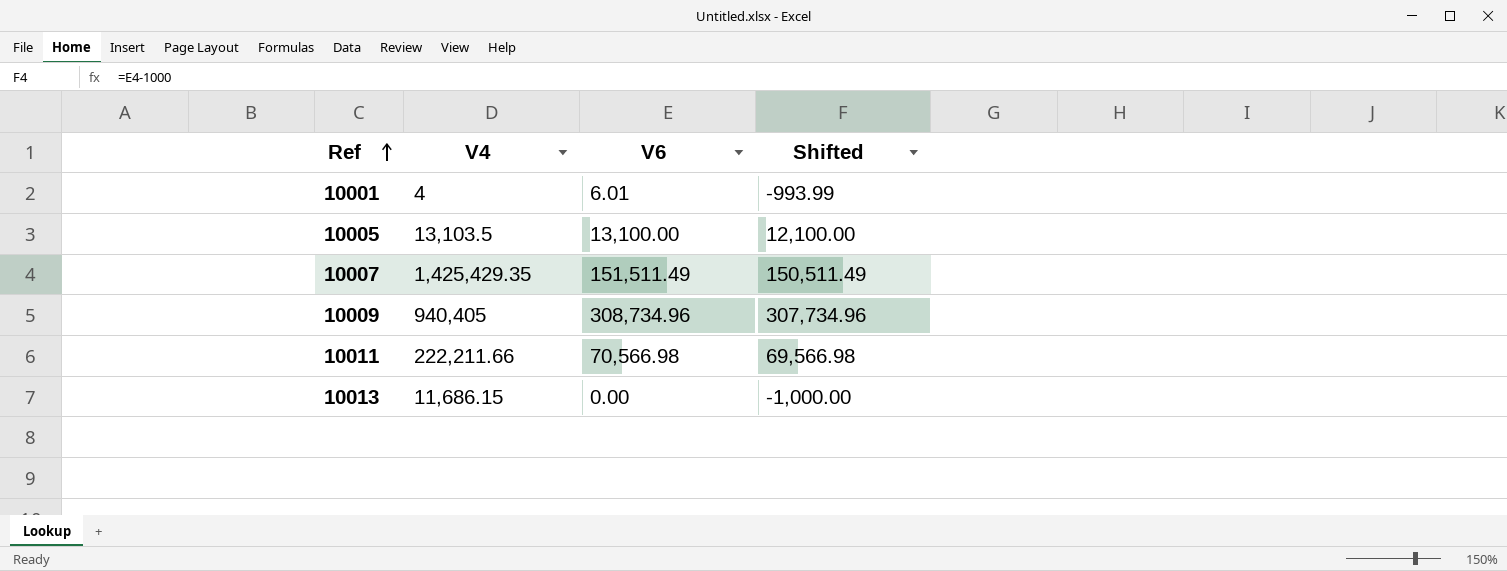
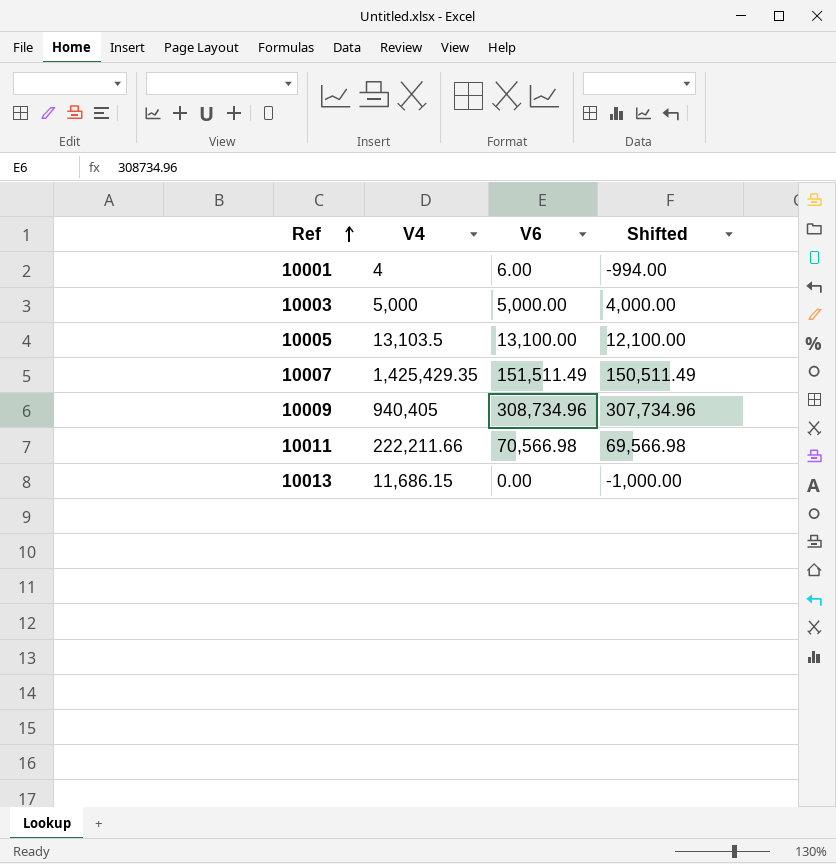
10001 | V6: 6.01 -> 6.00
10001 | Shifted: -993.99 -> -994.00
row 10003: none -> 5,000 | 5,000.00 | 4,000.00

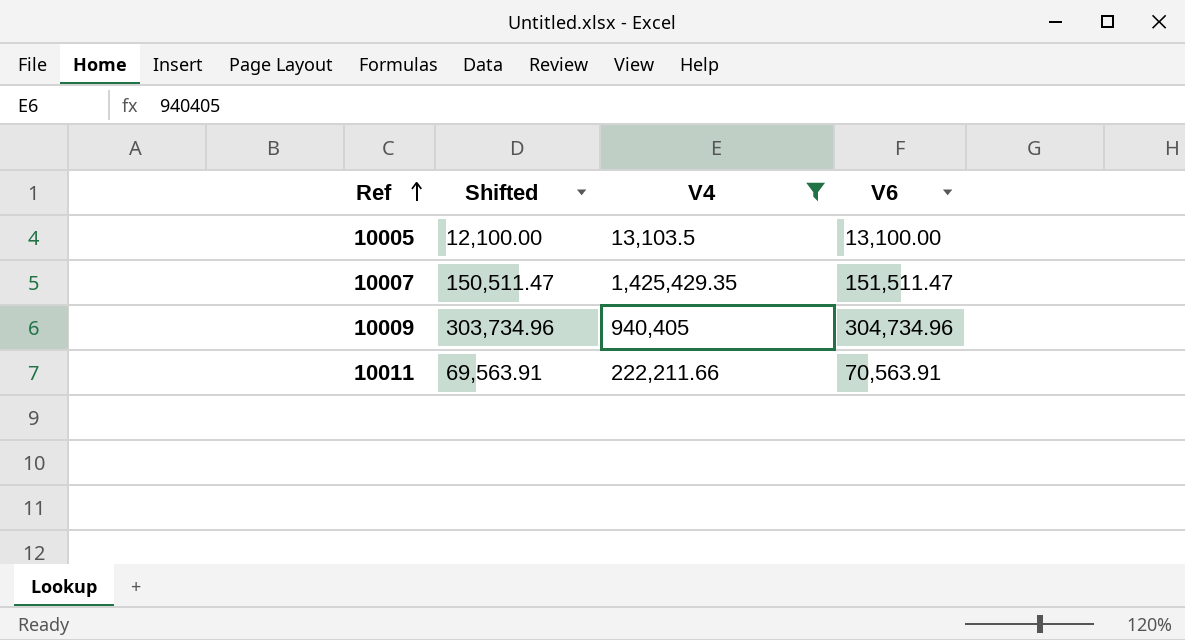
filter: none -> V4 >= 13,103.5
column Shifted | position: 4 -> 2
10007 | Shifted: 150,511.49 -> 150,511.47
10007 | V6: 151,511.49 -> 151,511.47
10009 | Shifted: 307,734.96 -> 303,734.96
10009 | V6: 308,734.96 -> 304,734.96
10011 | Shifted: 69,566.98 -> 69,563.91
10011 | V6: 70,566.98 -> 70,563.91

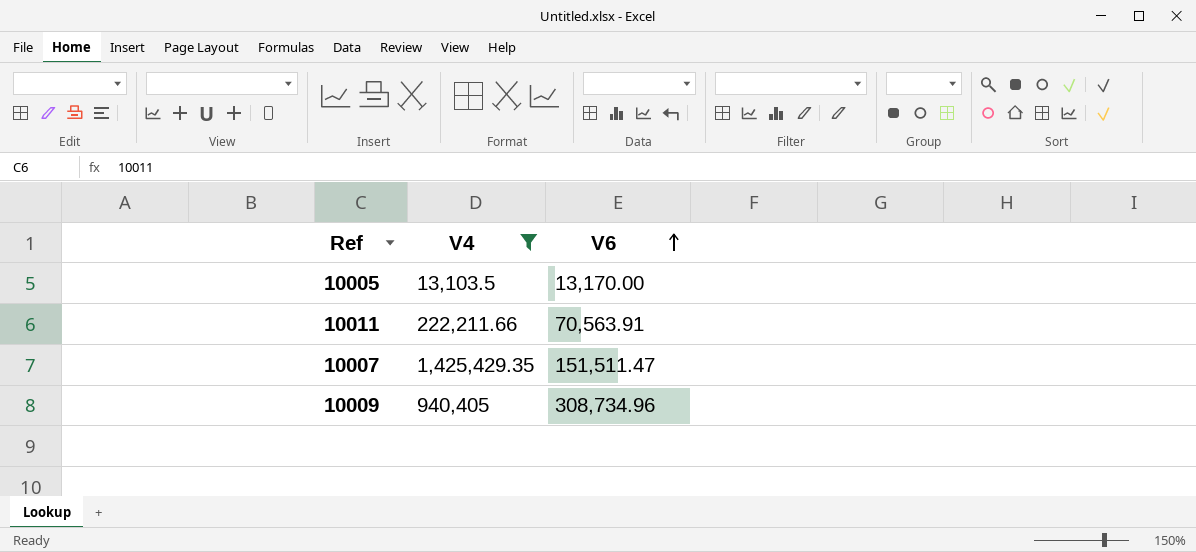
row order: Ref ascending -> V6 ascending
column Shifted | formula: [V6] - 1000 -> none
10005 | V6: 13,100.00 -> 13,170.00
10009 | V6: 304,734.96 -> 308,734.96

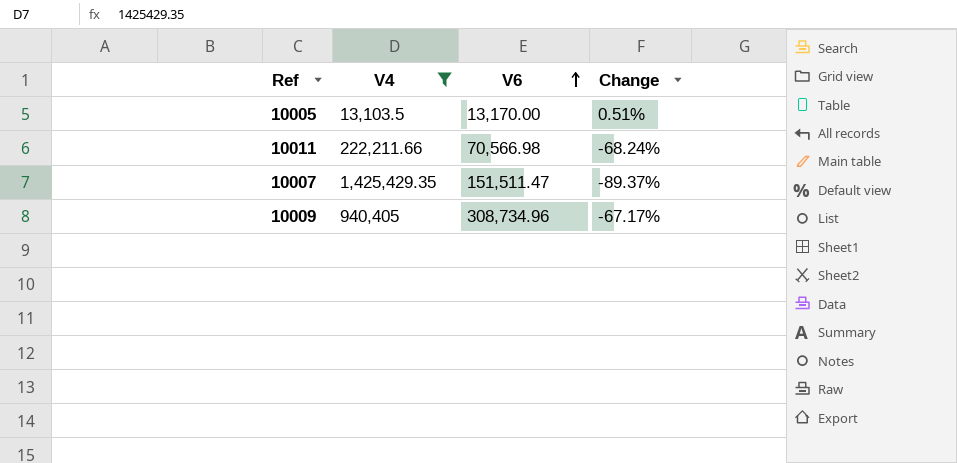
column Change | formula: none -> ([V6] - [V4]) / [V4]
10011 | V6: 70,563.91 -> 70,566.98

